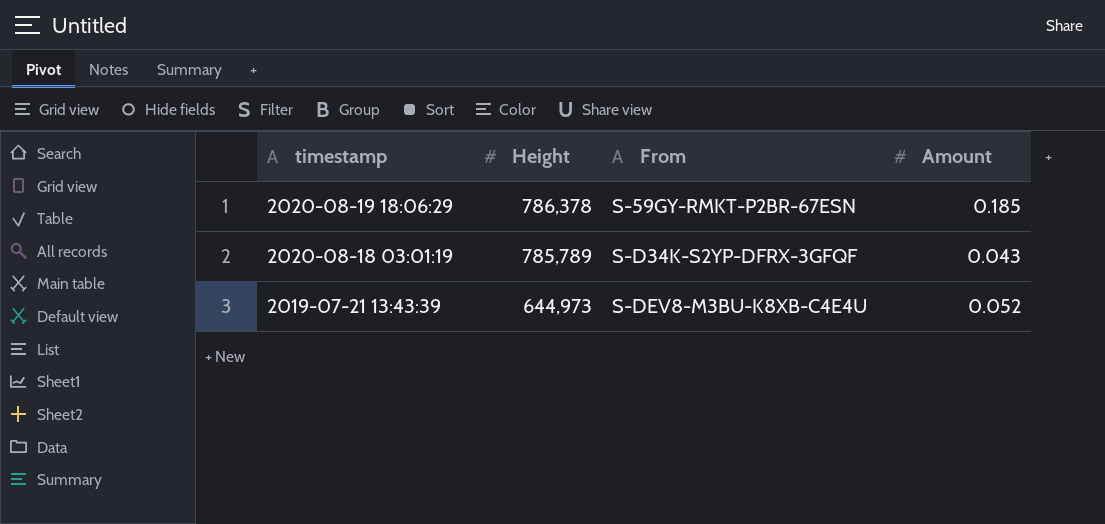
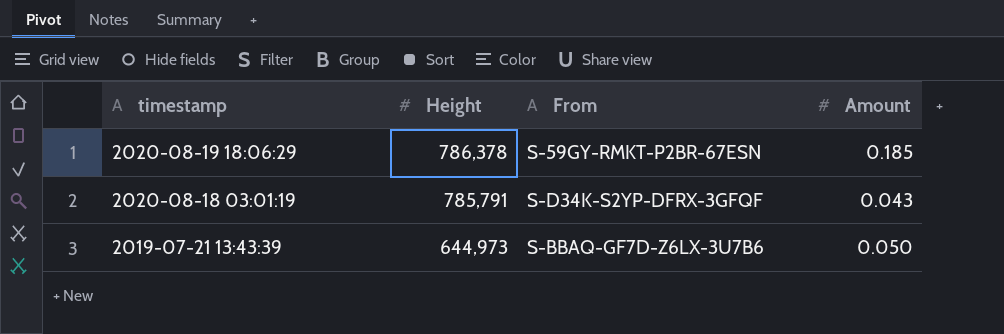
2020-08-18 03:01:19 | Height: 785,789 -> 785,791
2019-07-21 13:43:39 | From: S-DEV8-M3BU-K8XB-C4E4U -> S-BBAQ-GF7D-Z6LX-3U7B6
2019-07-21 13:43:39 | Amount: 0.052 -> 0.050

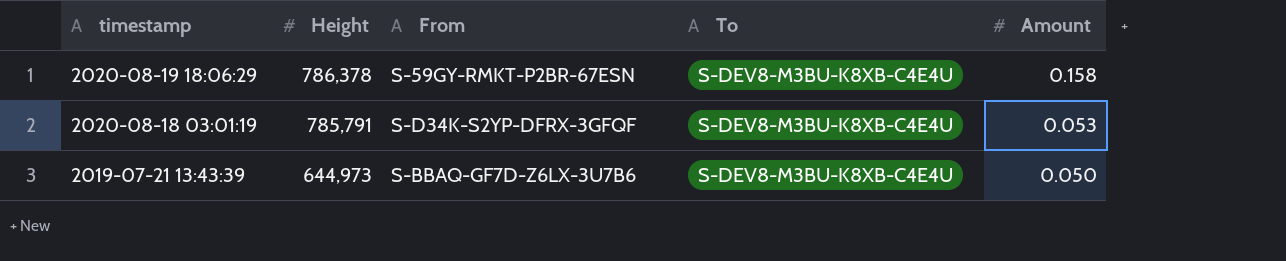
column To | position: none -> 4
2020-08-19 18:06:29 | Amount: 0.185 -> 0.158
2020-08-18 03:01:19 | Amount: 0.043 -> 0.053

